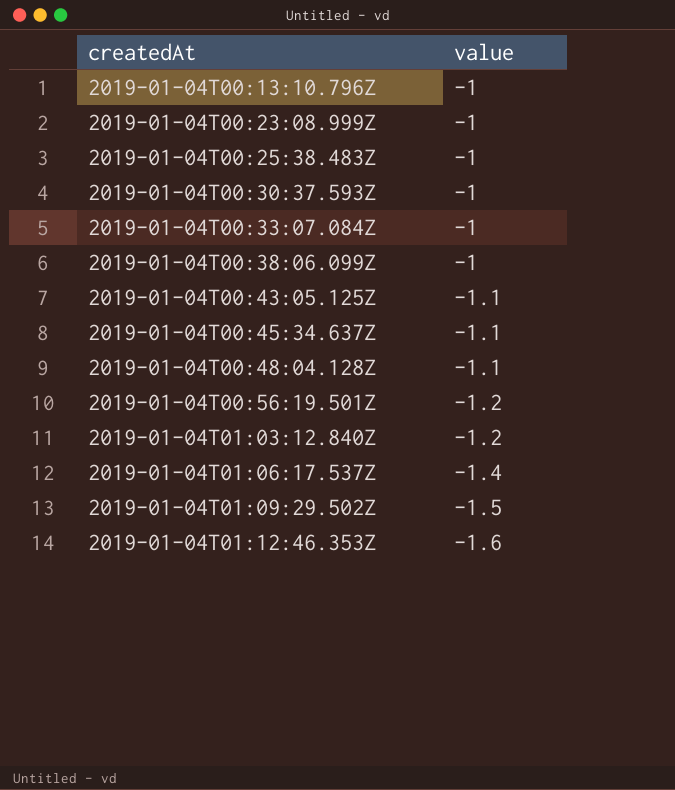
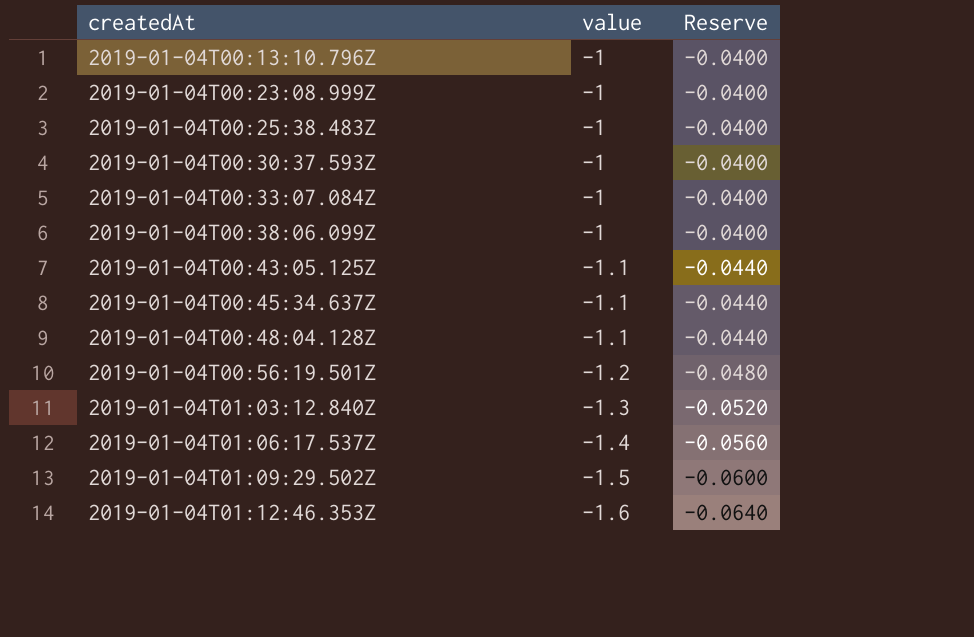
column Reserve | formula: none -> [value] * 0.04
2019-01-04T01:03:12.840Z | value: -1.2 -> -1.3

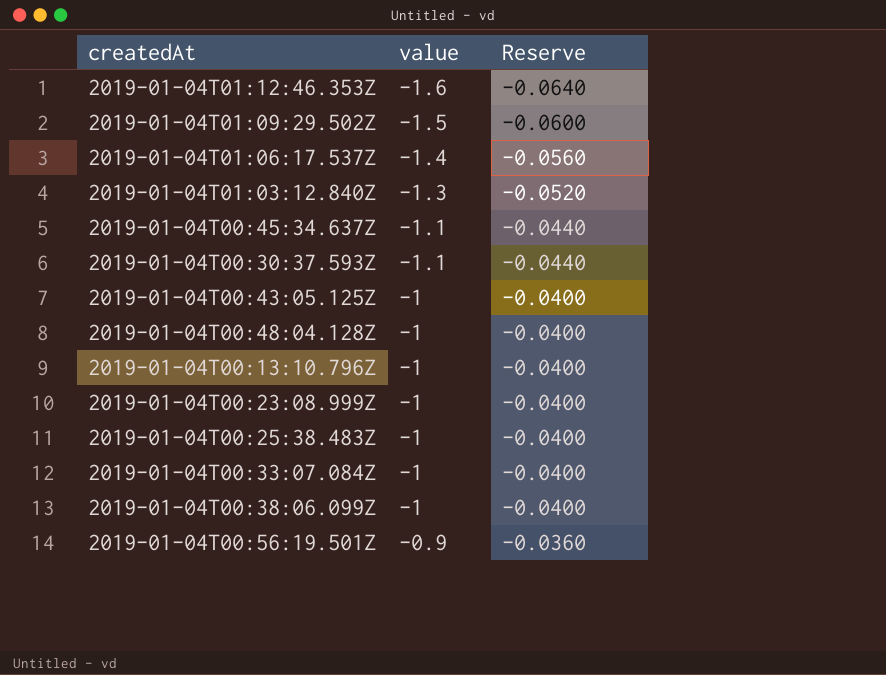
row order: createdAt ascending -> value ascending
2019-01-04T00:30:37.593Z | value: -1 -> -1.1
2019-01-04T00:30:37.593Z | Reserve: -0.0400 -> -0.0440
2019-01-04T00:43:05.125Z | value: -1.1 -> -1
2019-01-04T00:43:05.125Z | Reserve: -0.0440 -> -0.0400
2019-01-04T00:48:04.128Z | value: -1.1 -> -1
2019-01-04T00:48:04.128Z | Reserve: -0.0440 -> -0.0400
2019-01-04T00:56:19.501Z | value: -1.2 -> -0.9
2019-01-04T00:56:19.501Z | Reserve: -0.0480 -> -0.0360

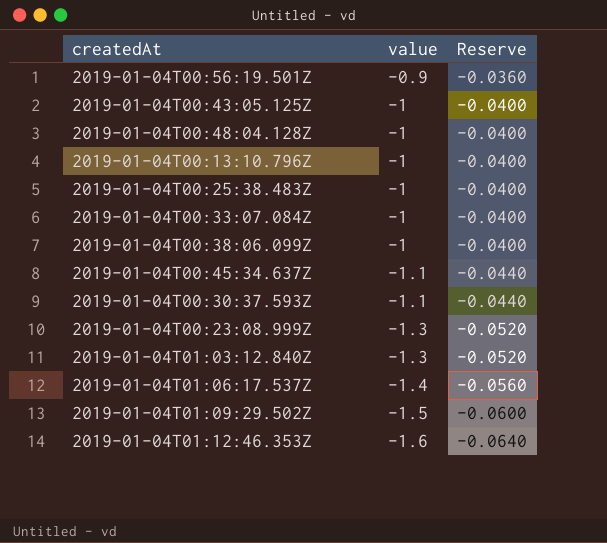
row order: value ascending -> value descending
2019-01-04T00:23:08.999Z | value: -1 -> -1.3
2019-01-04T00:23:08.999Z | Reserve: -0.0400 -> -0.0520

